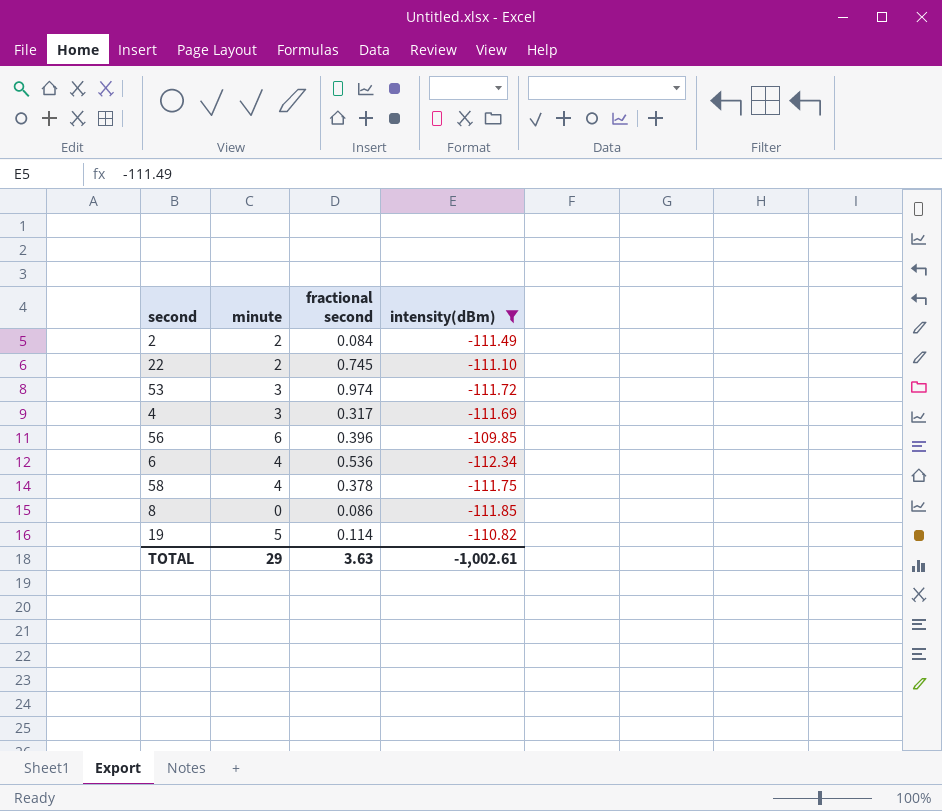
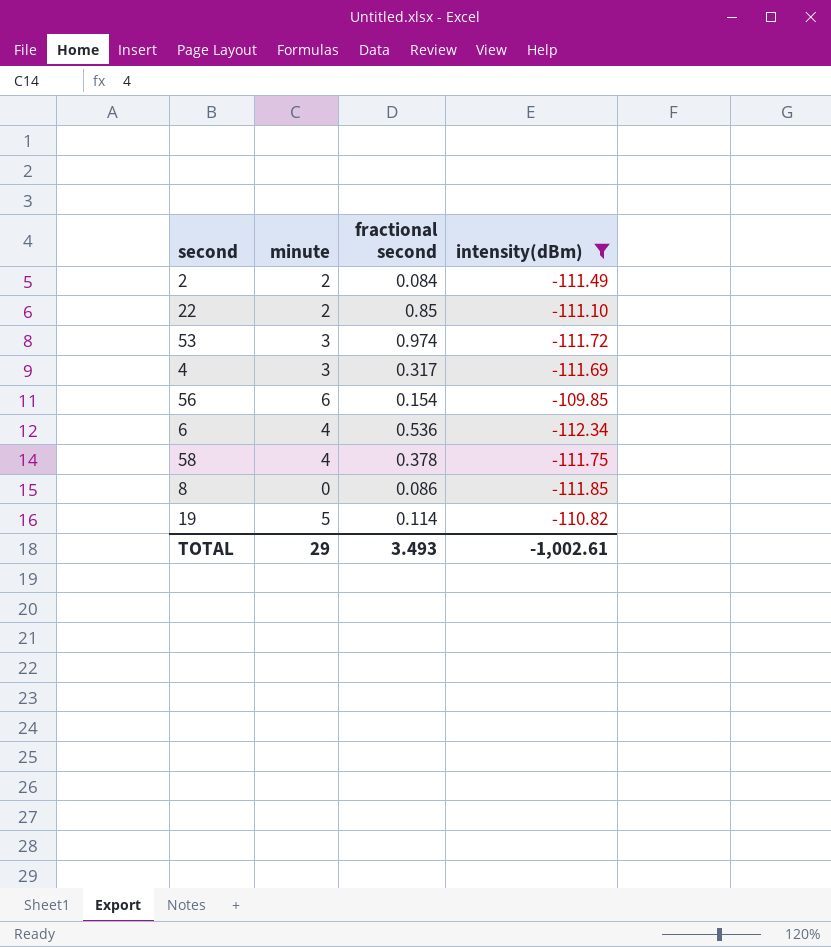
22 | fractional second: 0.745 -> 0.85
56 | fractional second: 0.396 -> 0.154
TOTAL | fractional second: 3.63 -> 3.493

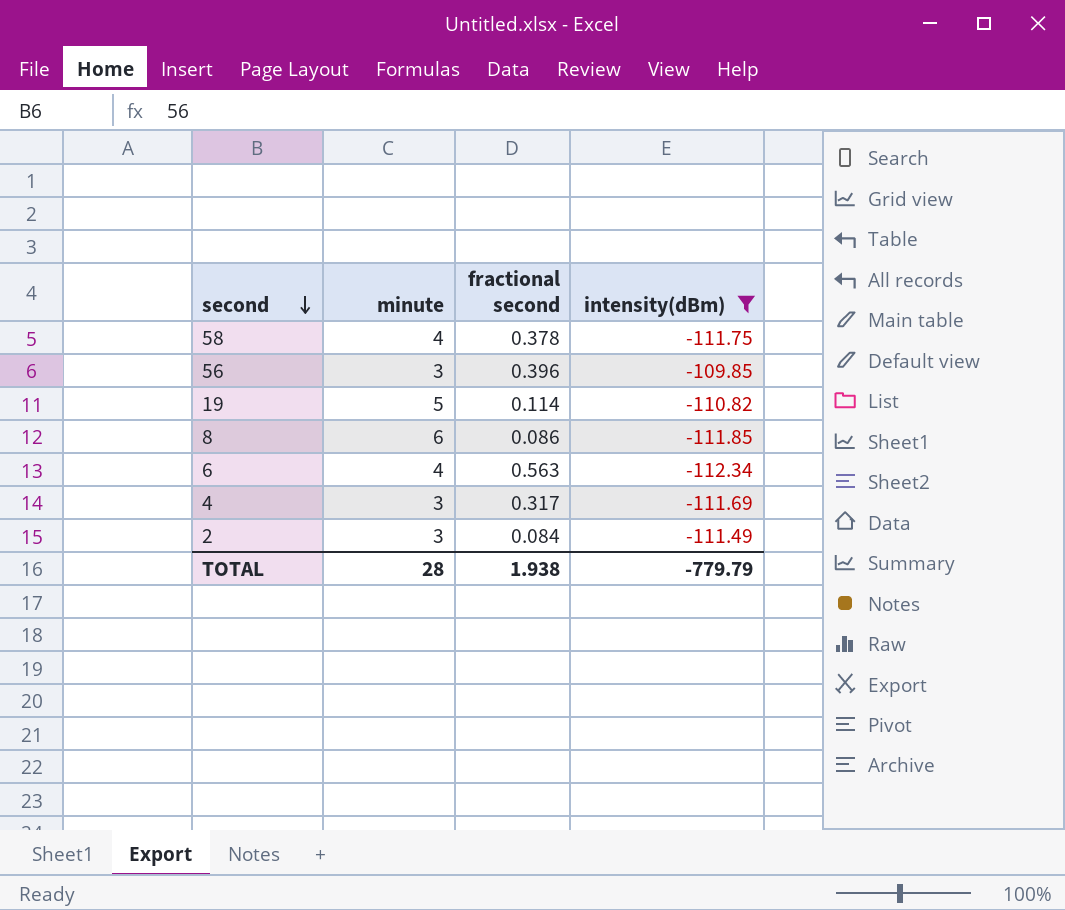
row order: none -> second descending
row 22: 2 | 0.85 | -111.10 -> none
row 53: 3 | 0.974 | -111.72 -> none
56 | minute: 6 -> 3
56 | fractional second: 0.154 -> 0.396
8 | minute: 0 -> 6
6 | fractional second: 0.536 -> 0.563
2 | minute: 2 -> 3
TOTAL | minute: 29 -> 28
TOTAL | fractional second: 3.493 -> 1.938
TOTAL | intensity(dBm): -1,002.61 -> -779.79

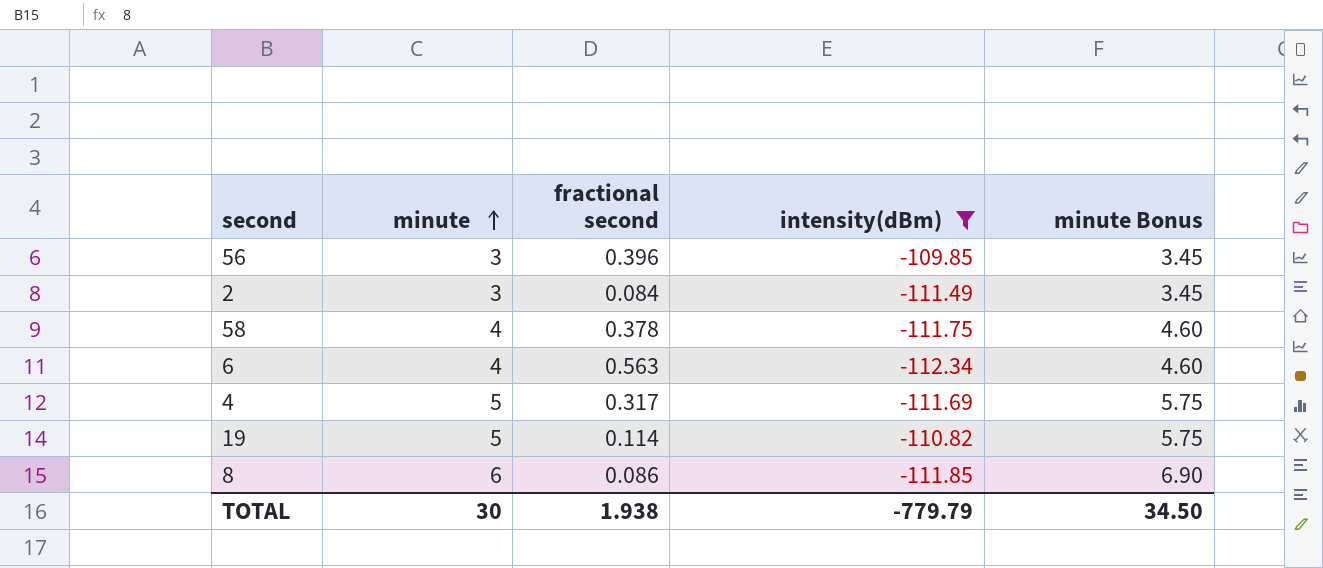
row order: second descending -> minute ascending
column minute Bonus | formula: none -> [minute] * 1.15
4 | minute: 3 -> 5
TOTAL | minute: 28 -> 30

